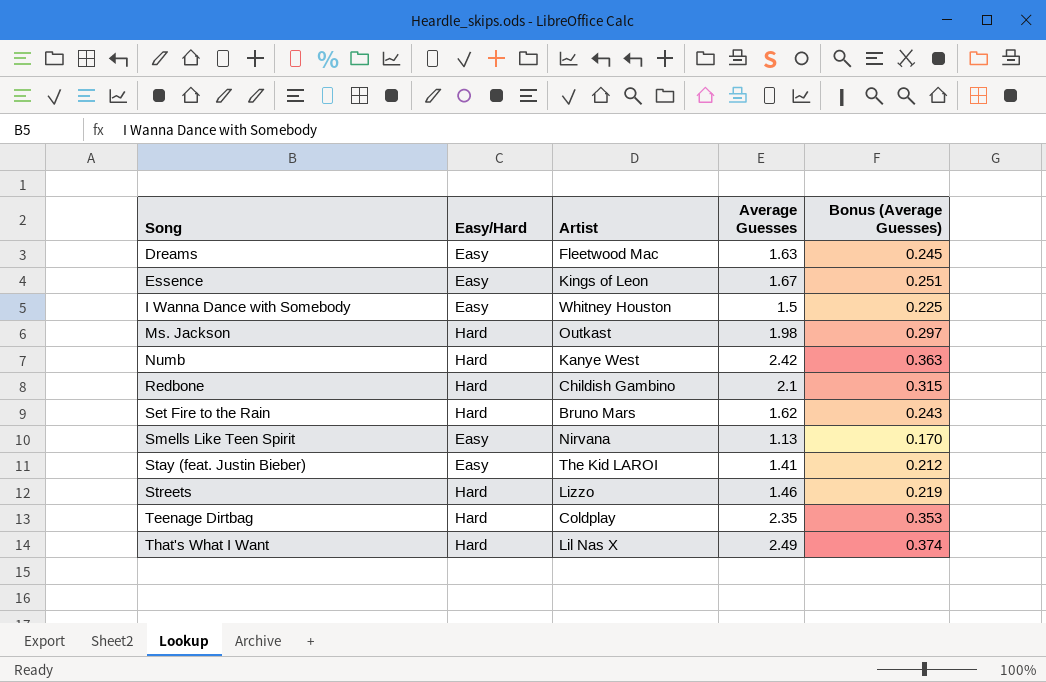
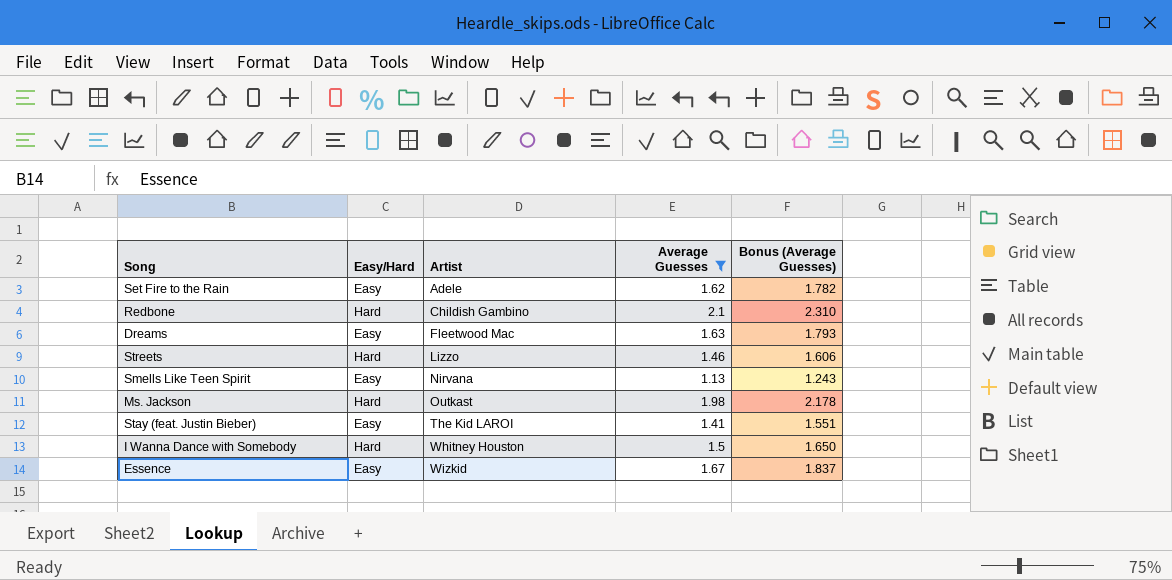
filter: none -> Average Guesses <= 2.1
row order: Song ascending -> Artist ascending
column Bonus (Average Guesses) | formula: [Average Guesses] * 0.15 -> [Average Guesses] * 1.1
Set Fire to the Rain | Easy/Hard: Hard -> Easy
Set Fire to the Rain | Artist: Bruno Mars -> Adele
I Wanna Dance with Somebody | Easy/Hard: Easy -> Hard
Essence | Artist: Kings of Leon -> Wizkid

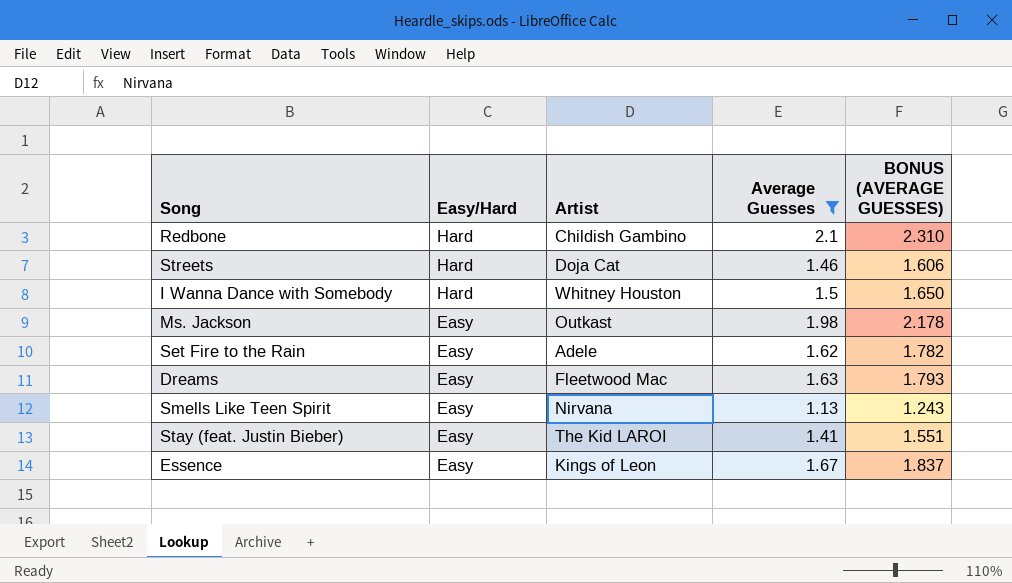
row order: Artist ascending -> Easy/Hard descending
column name: Bonus (Average Guesses) -> BONUS (AVERAGE GUESSES)
Streets | Artist: Lizzo -> Doja Cat
Ms. Jackson | Easy/Hard: Hard -> Easy
Essence | Artist: Wizkid -> Kings of Leon

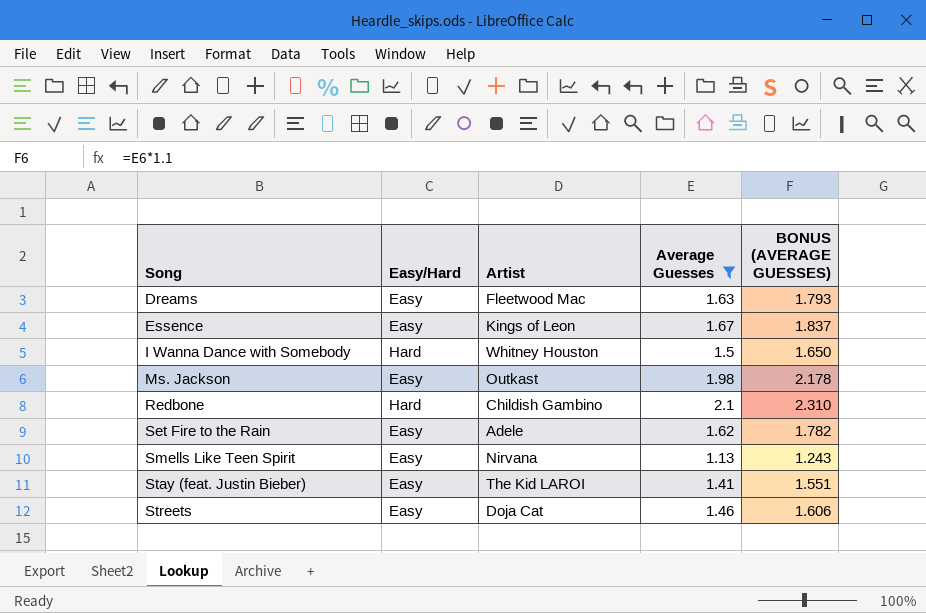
row order: Easy/Hard descending -> Song ascending
Streets | Easy/Hard: Hard -> Easy

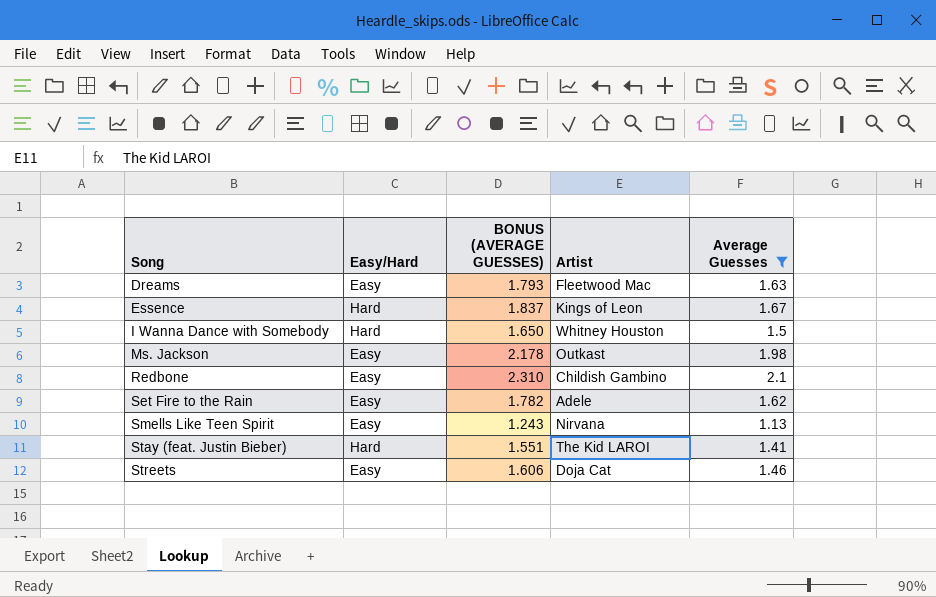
column BONUS (AVERAGE GUESSES) | position: 5 -> 3
Essence | Easy/Hard: Easy -> Hard
Redbone | Easy/Hard: Hard -> Easy
Stay (feat. Justin Bieber) | Easy/Hard: Easy -> Hard

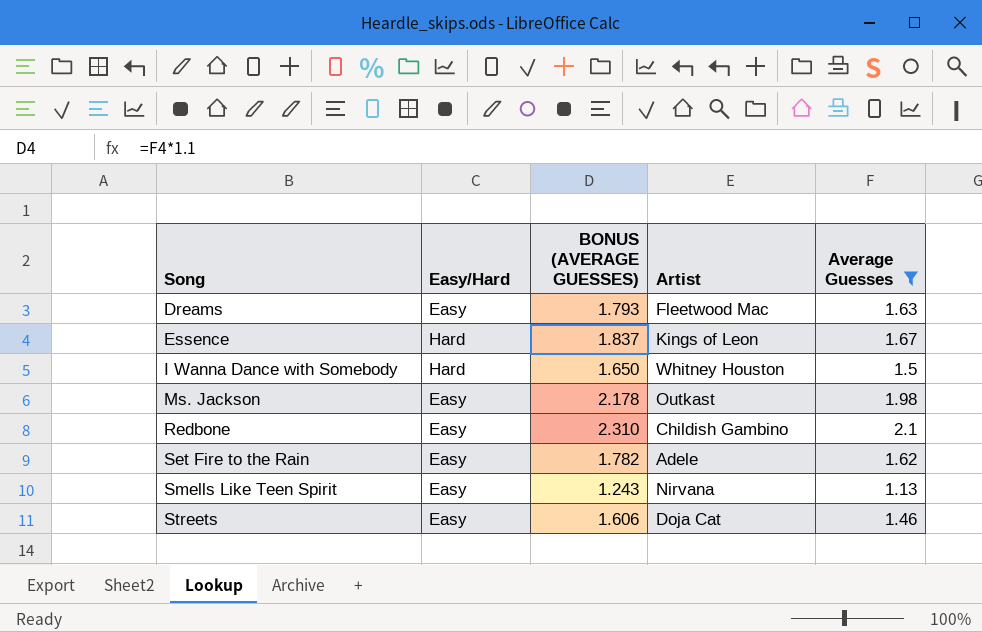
row Stay (feat. Justin Bieber): Hard | 1.551 | The Kid LAROI | 1.41 -> none

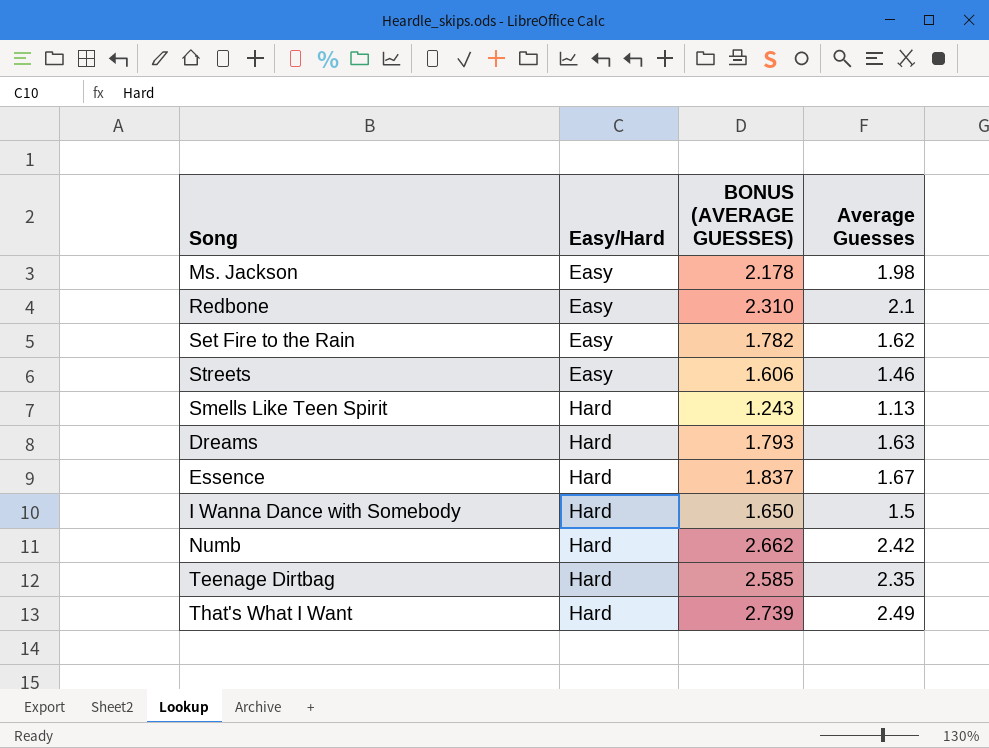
filter: Average Guesses <= 2.1 -> none
row order: Song ascending -> Easy/Hard ascending
column Artist | position: 4 -> none
Smells Like Teen Spirit | Easy/Hard: Easy -> Hard
Dreams | Easy/Hard: Easy -> Hard

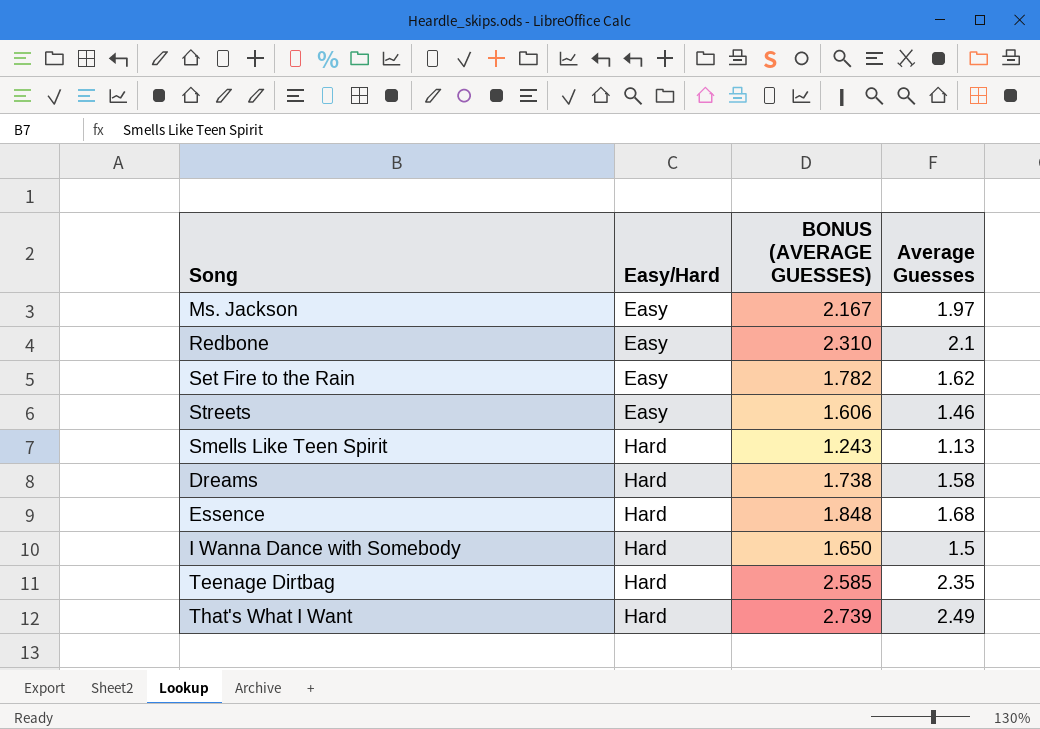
row Numb: Hard | 2.662 | 2.42 -> none
Ms. Jackson | BONUS (AVERAGE GUESSES): 2.178 -> 2.167
Ms. Jackson | Average Guesses: 1.98 -> 1.97
Dreams | BONUS (AVERAGE GUESSES): 1.793 -> 1.738
Dreams | Average Guesses: 1.63 -> 1.58
Essence | BONUS (AVERAGE GUESSES): 1.837 -> 1.848
Essence | Average Guesses: 1.67 -> 1.68

